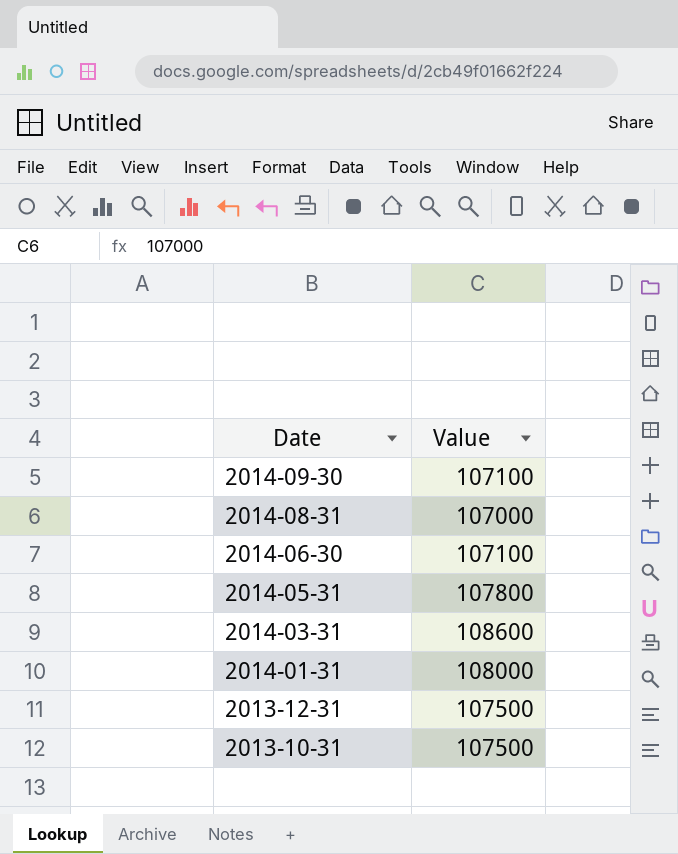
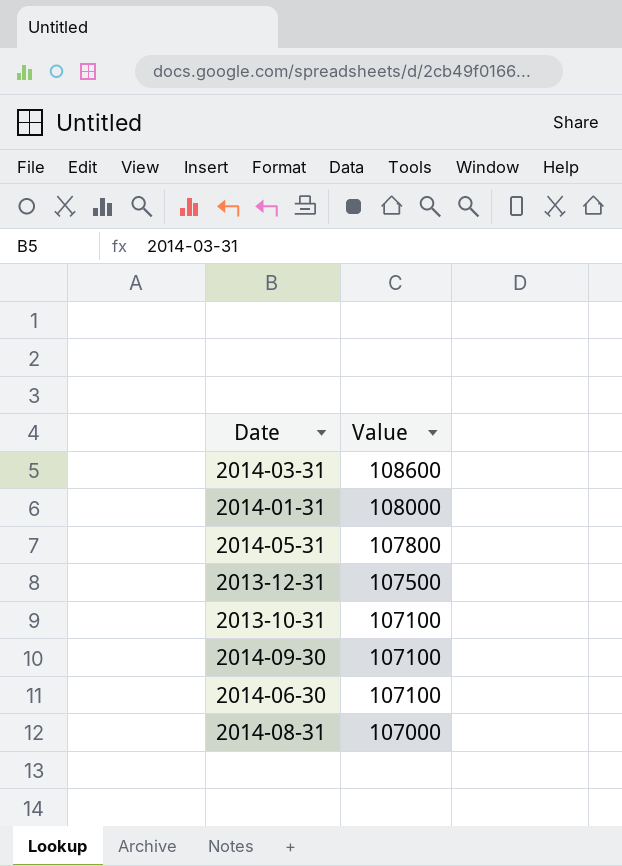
row order: Date descending -> Value descending
2013-10-31 | Value: 107500 -> 107100

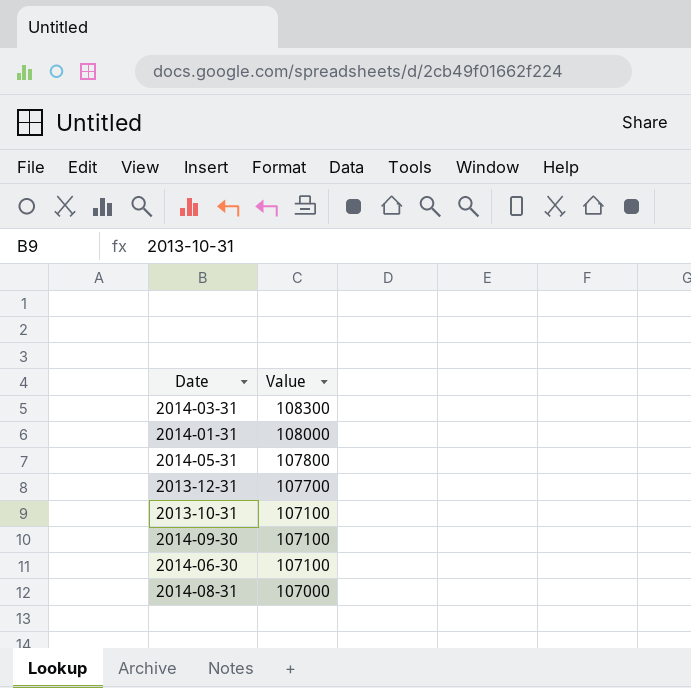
2014-03-31 | Value: 108600 -> 108300
2013-12-31 | Value: 107500 -> 107700

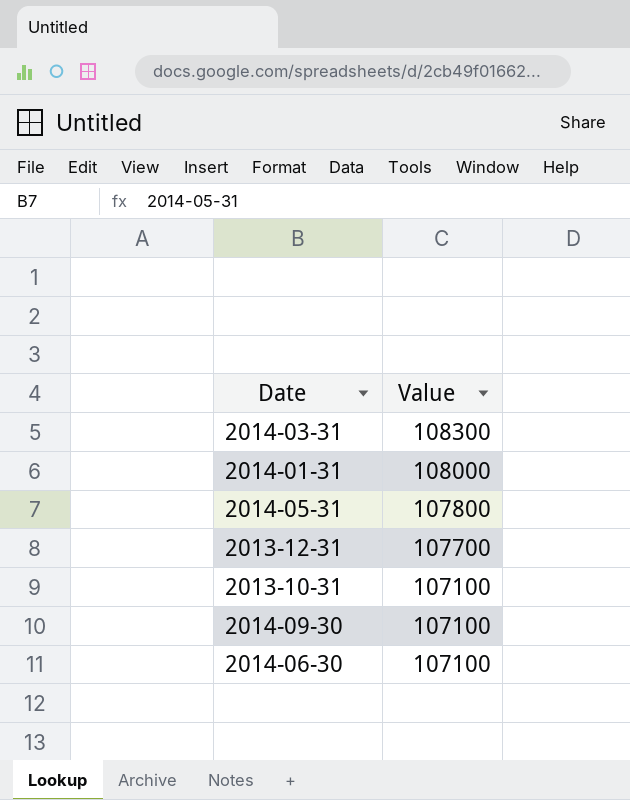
row 2014-08-31: 107000 -> none

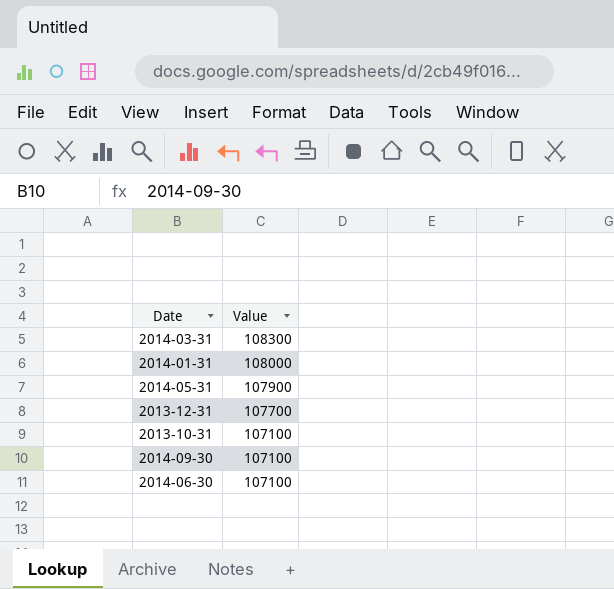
2014-05-31 | Value: 107800 -> 107900

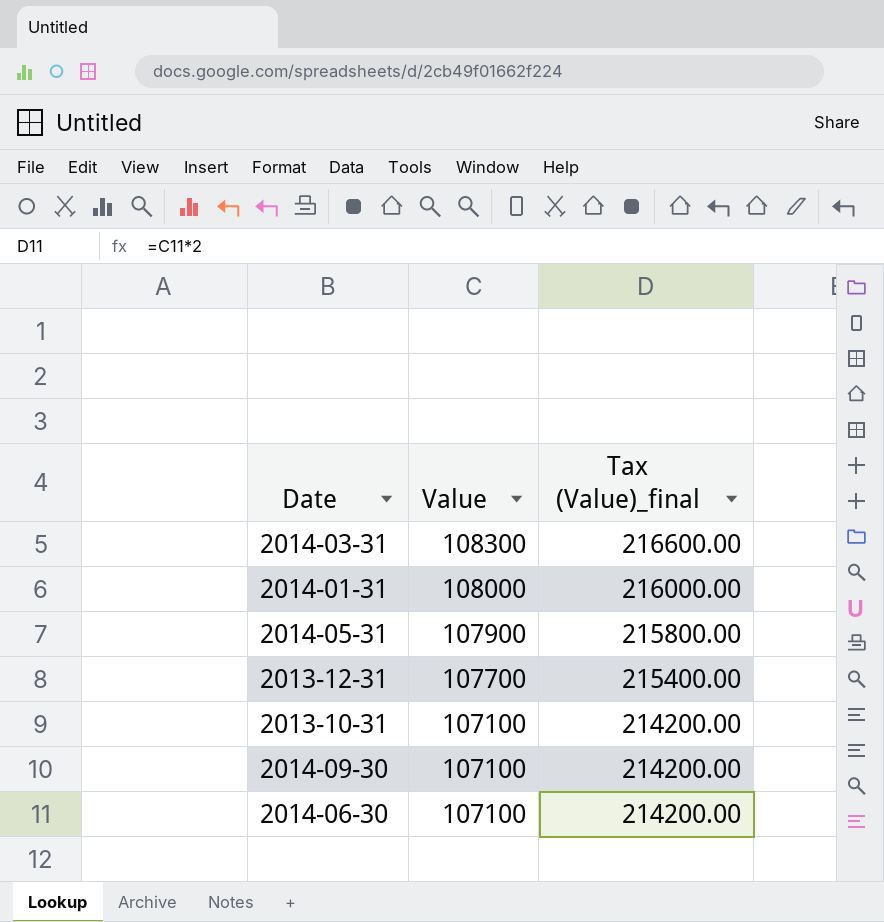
column Tax (Value)_final | formula: none -> [Value] * 2

